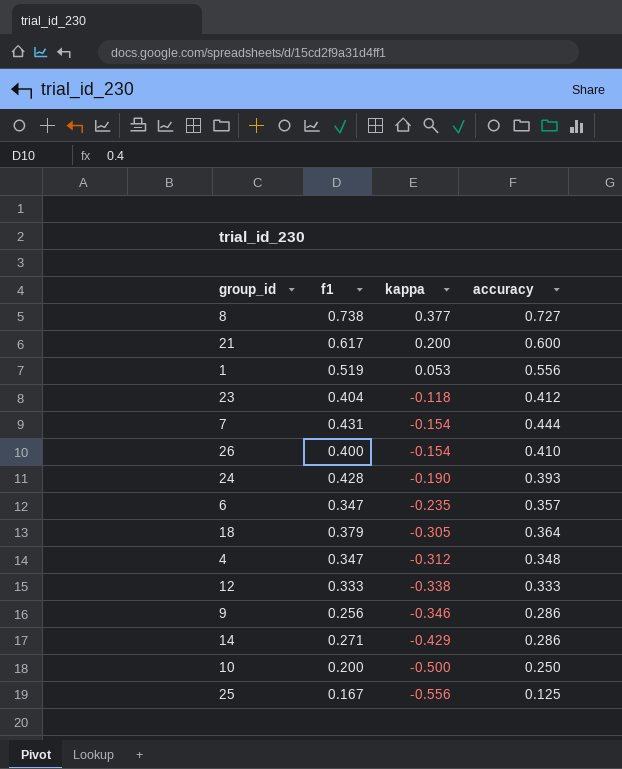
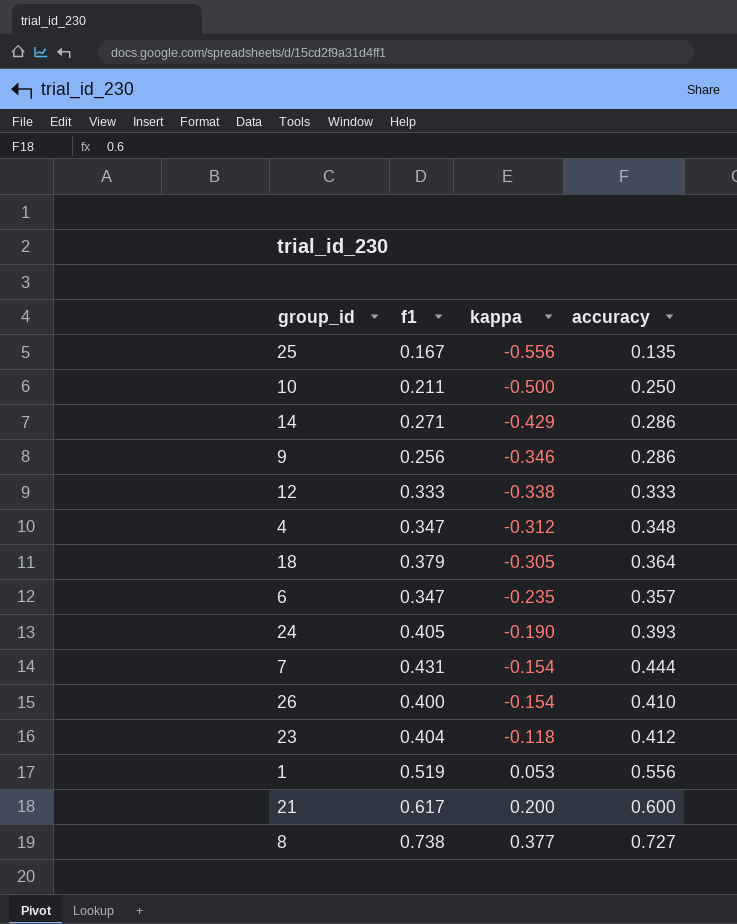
row order: kappa descending -> kappa ascending
25 | accuracy: 0.125 -> 0.135
10 | f1: 0.200 -> 0.211
24 | f1: 0.428 -> 0.405

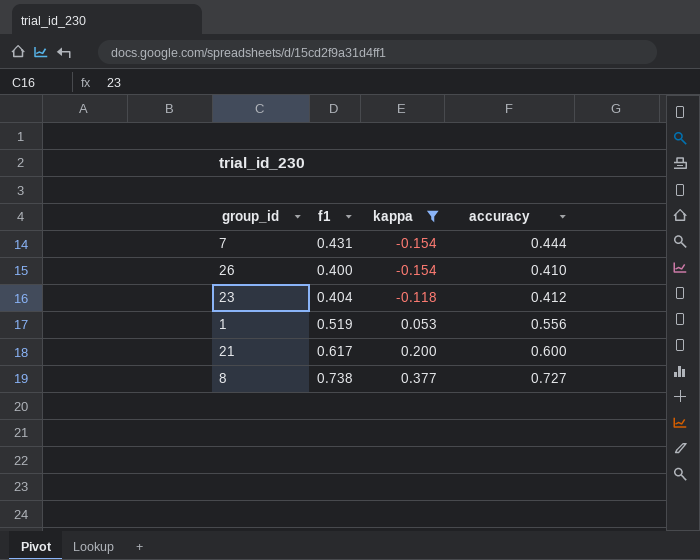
filter: none -> kappa >= -0.154

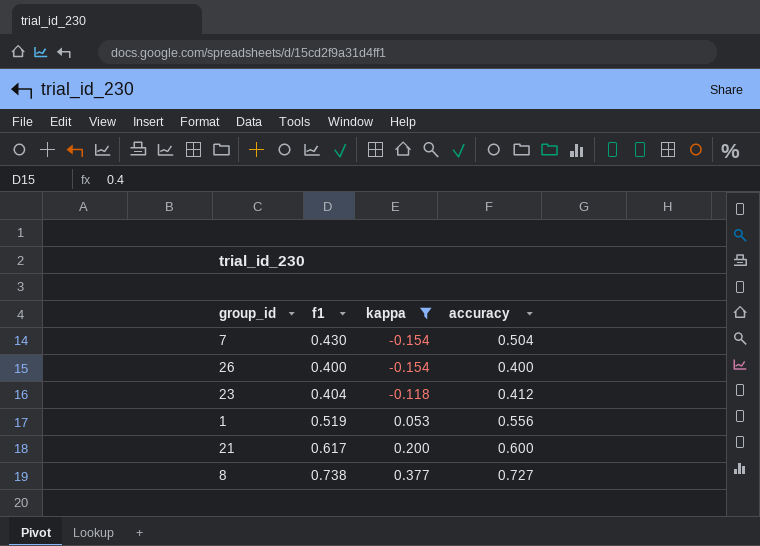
7 | f1: 0.431 -> 0.430
7 | accuracy: 0.444 -> 0.504
26 | accuracy: 0.410 -> 0.400

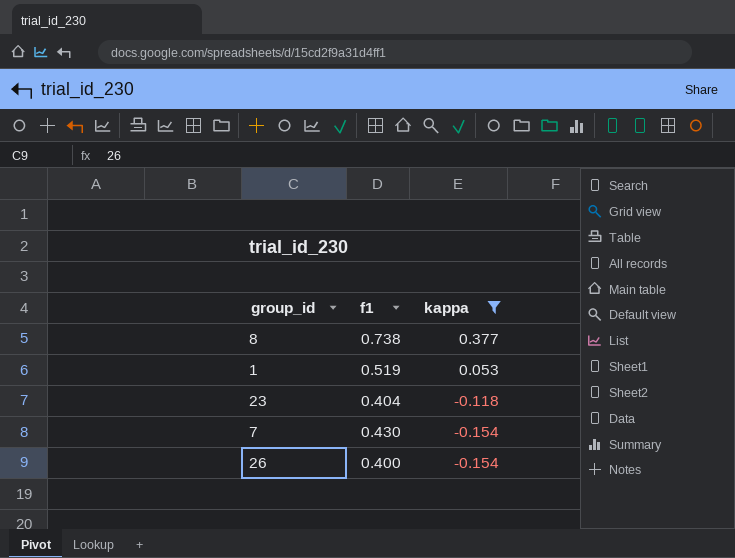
row order: kappa ascending -> kappa descending
column accuracy | position: 4 -> none
row 21: 0.617 | 0.200 | 0.600 -> none

